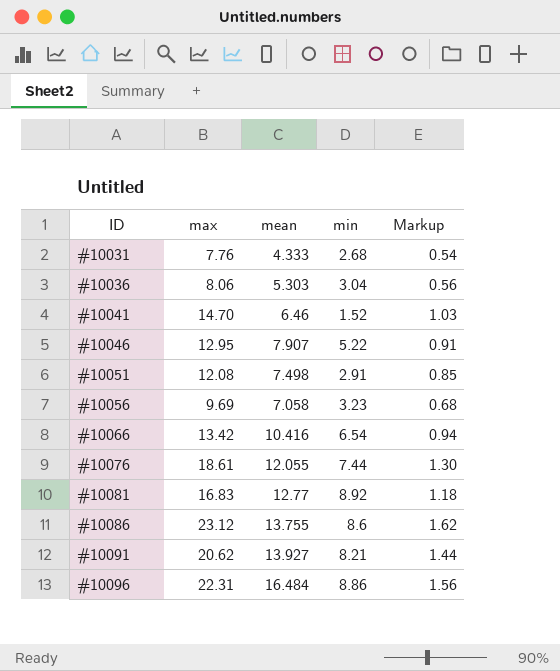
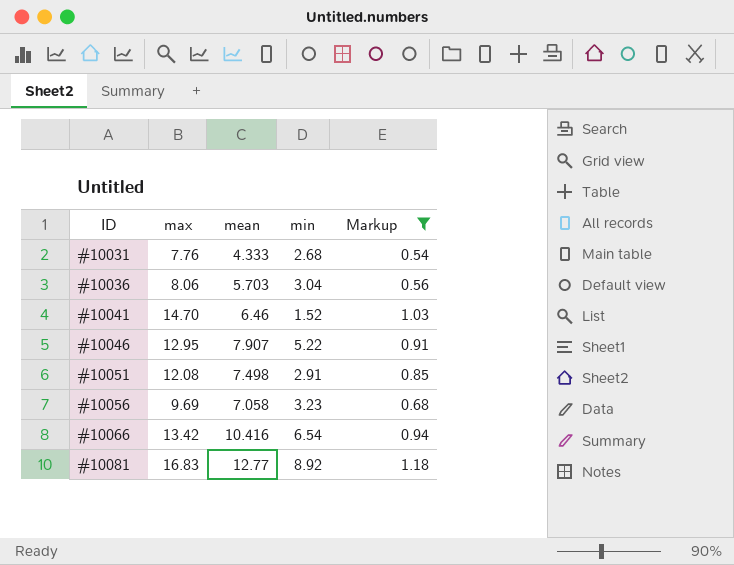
filter: none -> Markup <= 1.18
#10036 | mean: 5.303 -> 5.703

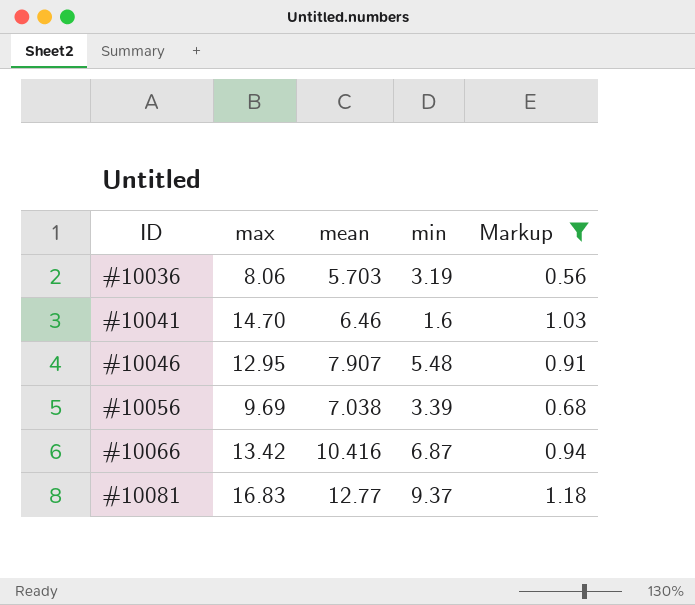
row #10031: 7.76 | 4.333 | 2.68 | 0.54 -> none
row #10051: 12.08 | 7.498 | 2.91 | 0.85 -> none
#10036 | min: 3.04 -> 3.19
#10041 | min: 1.52 -> 1.6
#10046 | min: 5.22 -> 5.48
#10056 | mean: 7.058 -> 7.038
#10056 | min: 3.23 -> 3.39
#10066 | min: 6.54 -> 6.87
#10081 | min: 8.92 -> 9.37

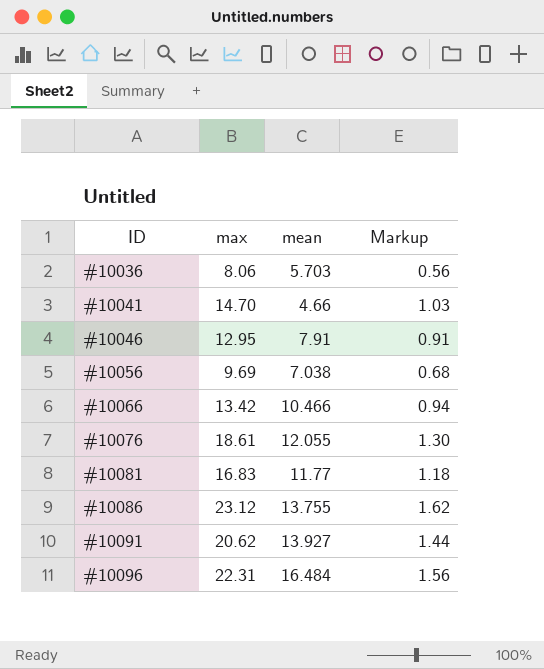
filter: Markup <= 1.18 -> none
column min | position: 4 -> none
#10041 | mean: 6.46 -> 4.66
#10046 | mean: 7.907 -> 7.91
#10066 | mean: 10.416 -> 10.466
#10081 | mean: 12.77 -> 11.77

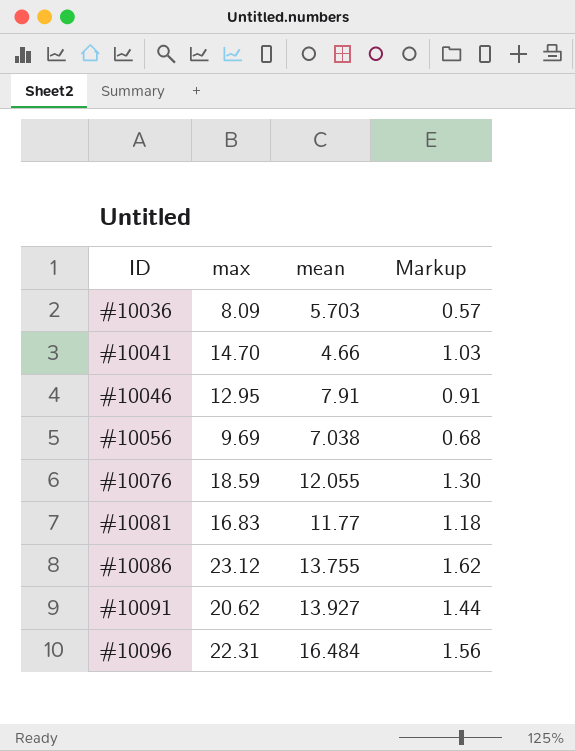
row #10066: 13.42 | 10.466 | 0.94 -> none
#10036 | max: 8.06 -> 8.09
#10036 | Markup: 0.56 -> 0.57
#10076 | max: 18.61 -> 18.59

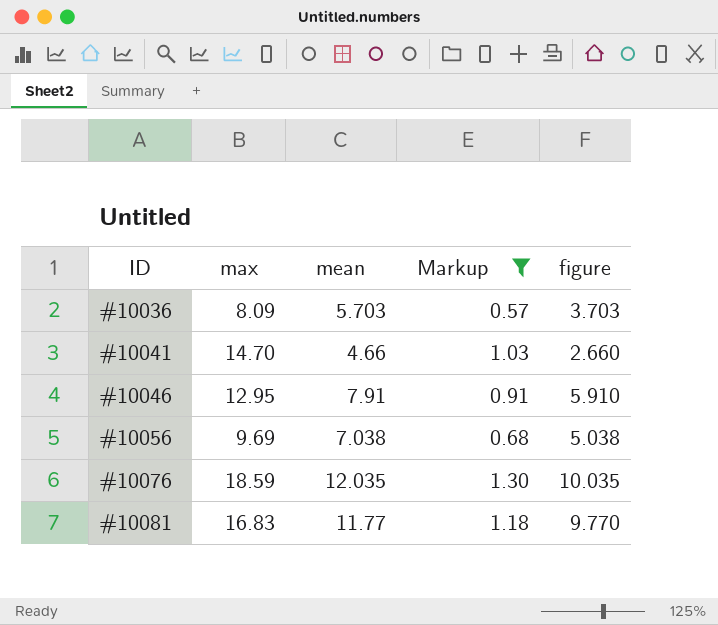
filter: none -> Markup <= 1.30
column figure | formula: none -> [mean] - 2
#10076 | mean: 12.055 -> 12.035

